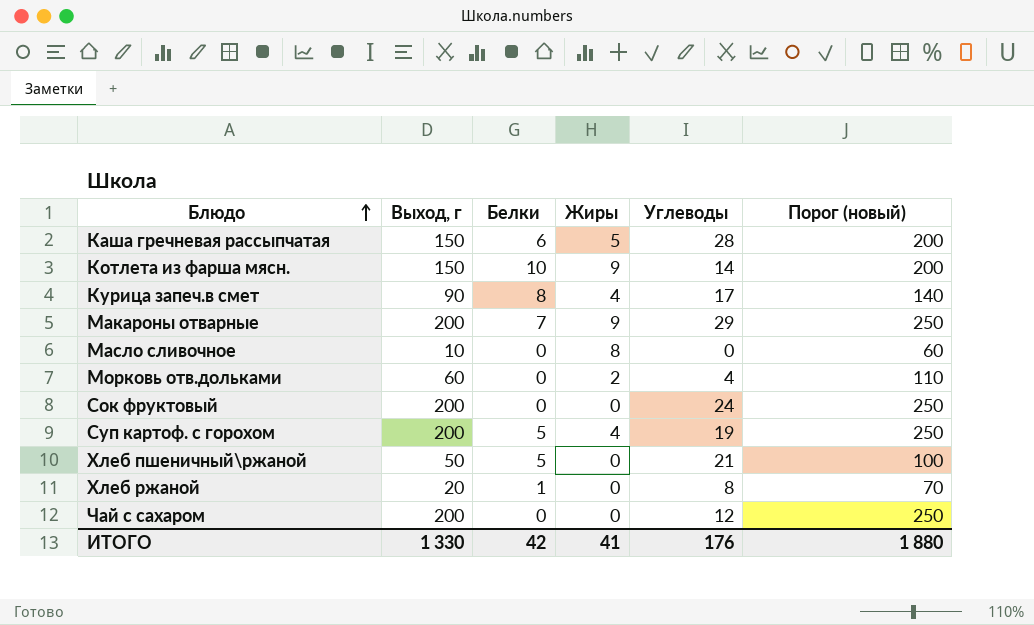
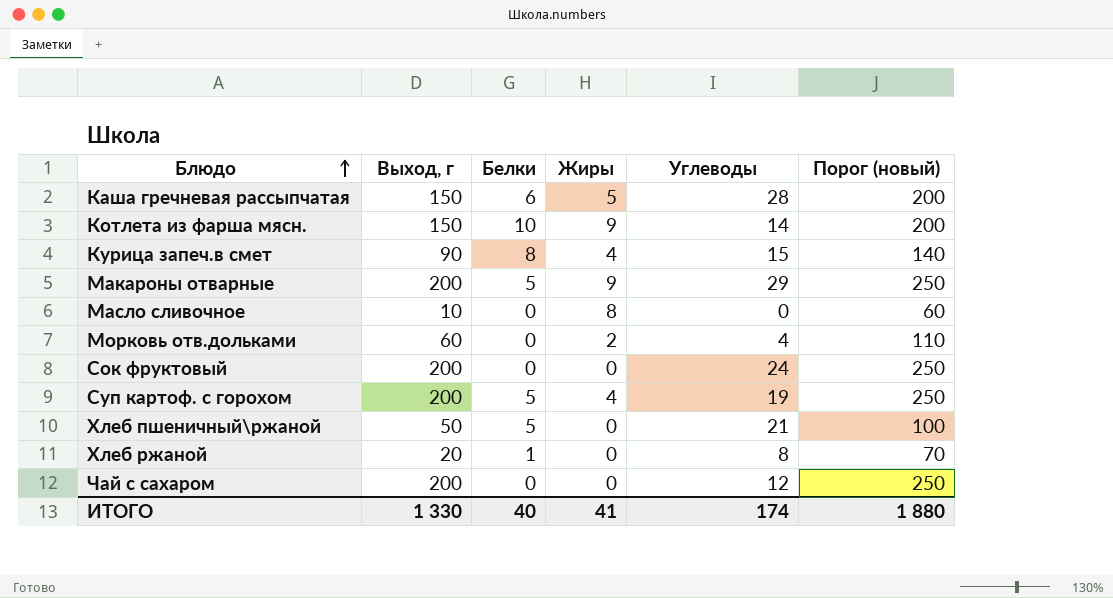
Курица запеч.в смет | Углеводы: 17 -> 15
Макароны отварные | Белки: 7 -> 5
ИТОГО | Белки: 42 -> 40
ИТОГО | Углеводы: 176 -> 174

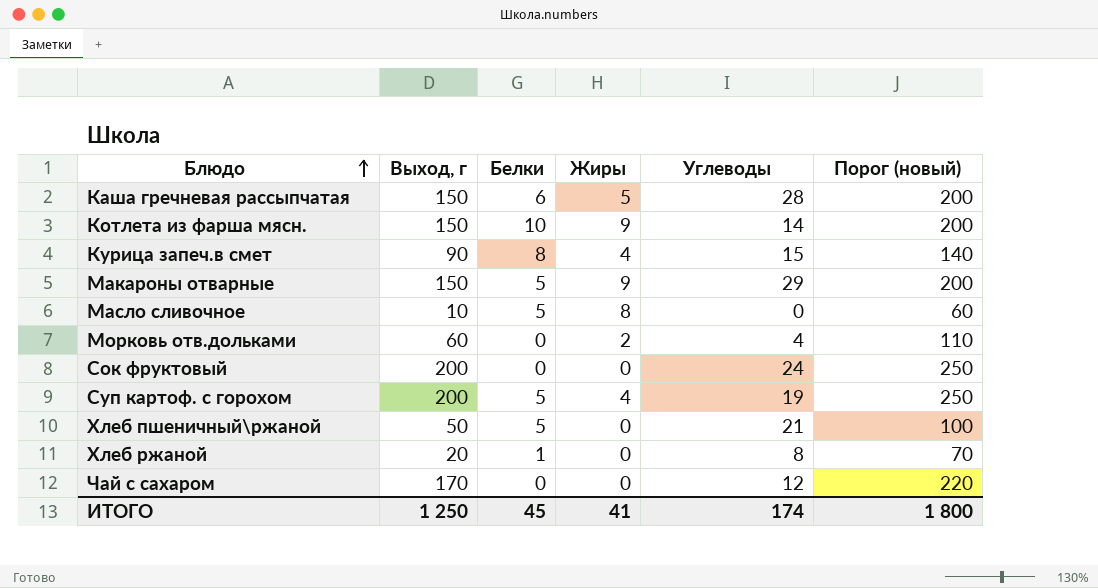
Макароны отварные | Выход, г: 200 -> 150
Макароны отварные | Порог (новый): 250 -> 200
Масло сливочное | Белки: 0 -> 5
Чай с сахаром | Выход, г: 200 -> 170
Чай с сахаром | Порог (новый): 250 -> 220
ИТОГО | Выход, г: 1 330 -> 1 250
ИТОГО | Белки: 40 -> 45
ИТОГО | Порог (новый): 1 880 -> 1 800

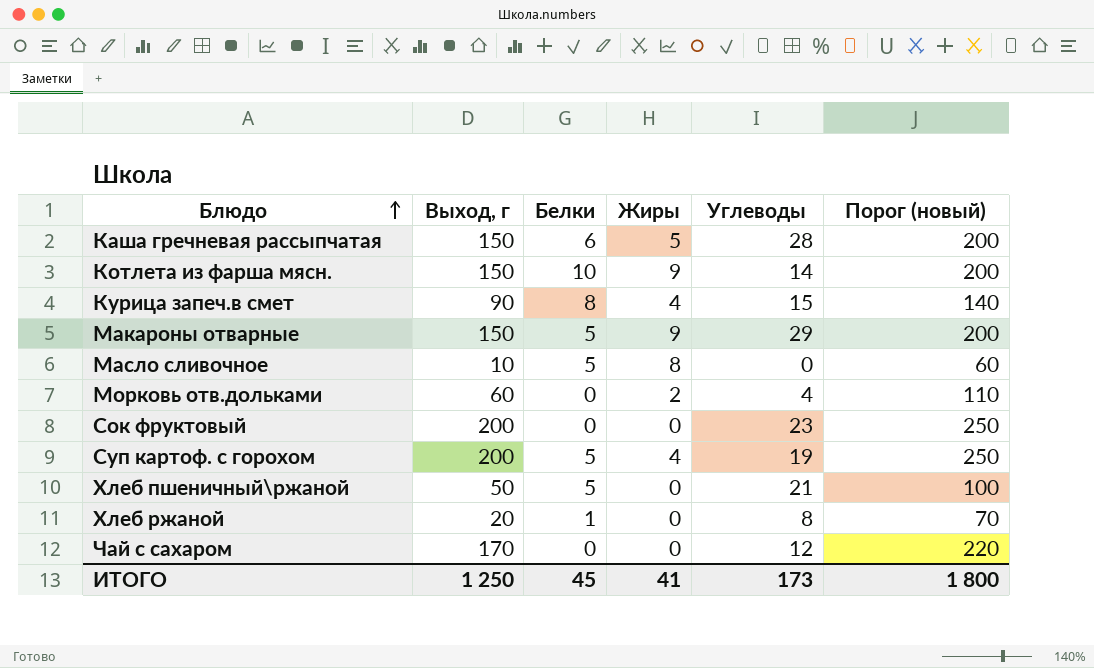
Сок фруктовый | Углеводы: 24 -> 23
ИТОГО | Углеводы: 174 -> 173

